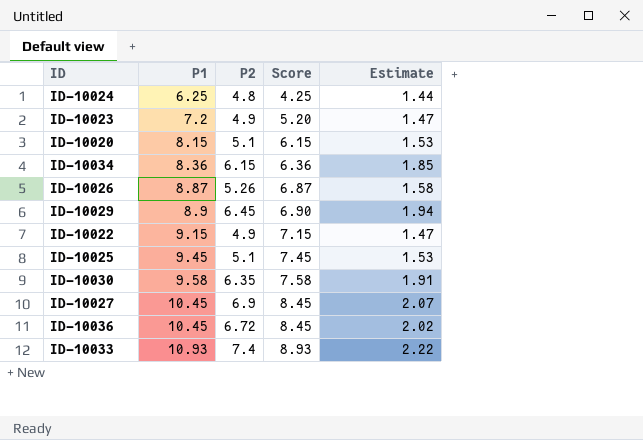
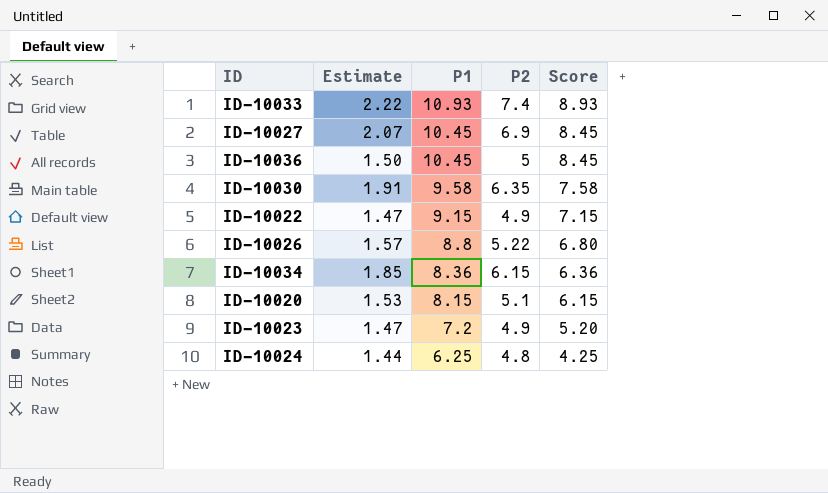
row order: P1 ascending -> P1 descending
column Estimate | position: 5 -> 2
row ID-10029: 8.9 | 6.45 | 6.90 | 1.94 -> none
row ID-10025: 9.45 | 5.1 | 7.45 | 1.53 -> none
ID-10036 | Estimate: 2.02 -> 1.50
ID-10036 | P2: 6.72 -> 5
ID-10026 | Estimate: 1.58 -> 1.57
ID-10026 | P1: 8.87 -> 8.8
ID-10026 | P2: 5.26 -> 5.22
ID-10026 | Score: 6.87 -> 6.80

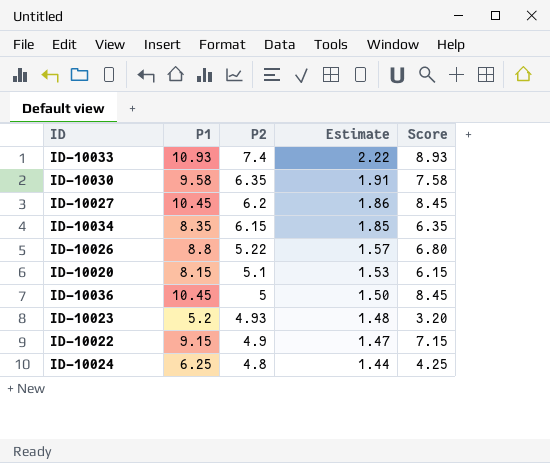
row order: P1 descending -> P2 descending
column Estimate | position: 2 -> 4
ID-10027 | P2: 6.9 -> 6.2
ID-10027 | Estimate: 2.07 -> 1.86
ID-10034 | P1: 8.36 -> 8.35
ID-10034 | Score: 6.36 -> 6.35
ID-10023 | P1: 7.2 -> 5.2
ID-10023 | P2: 4.9 -> 4.93
ID-10023 | Estimate: 1.47 -> 1.48
ID-10023 | Score: 5.20 -> 3.20

